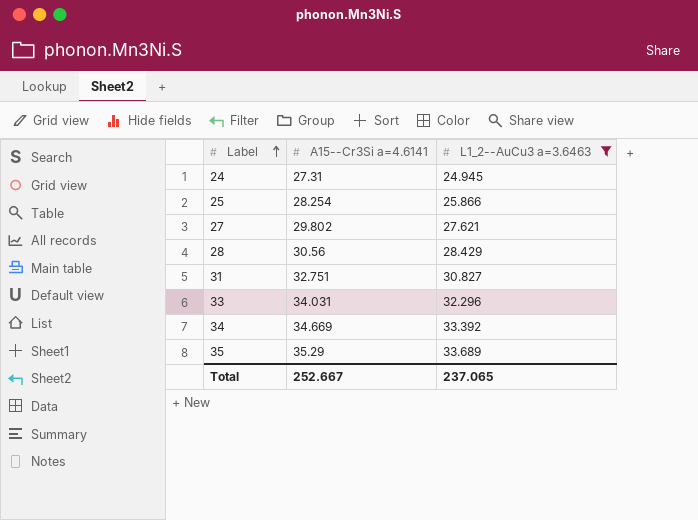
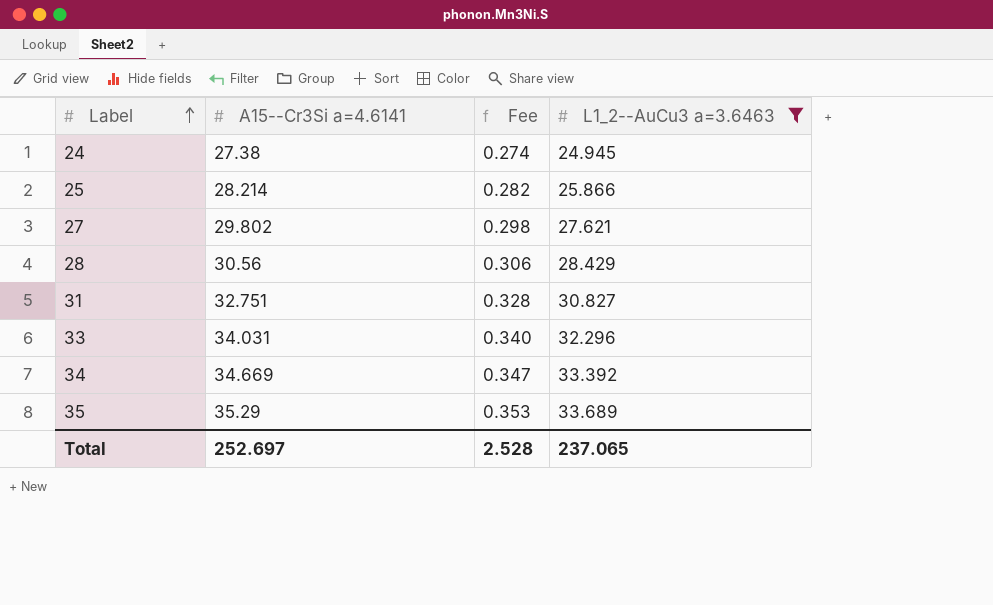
column Fee | formula: none -> [A15--Cr3Si a=4.6141] * 0.01
24 | A15--Cr3Si a=4.6141: 27.31 -> 27.38
25 | A15--Cr3Si a=4.6141: 28.254 -> 28.214
Total | A15--Cr3Si a=4.6141: 252.667 -> 252.697

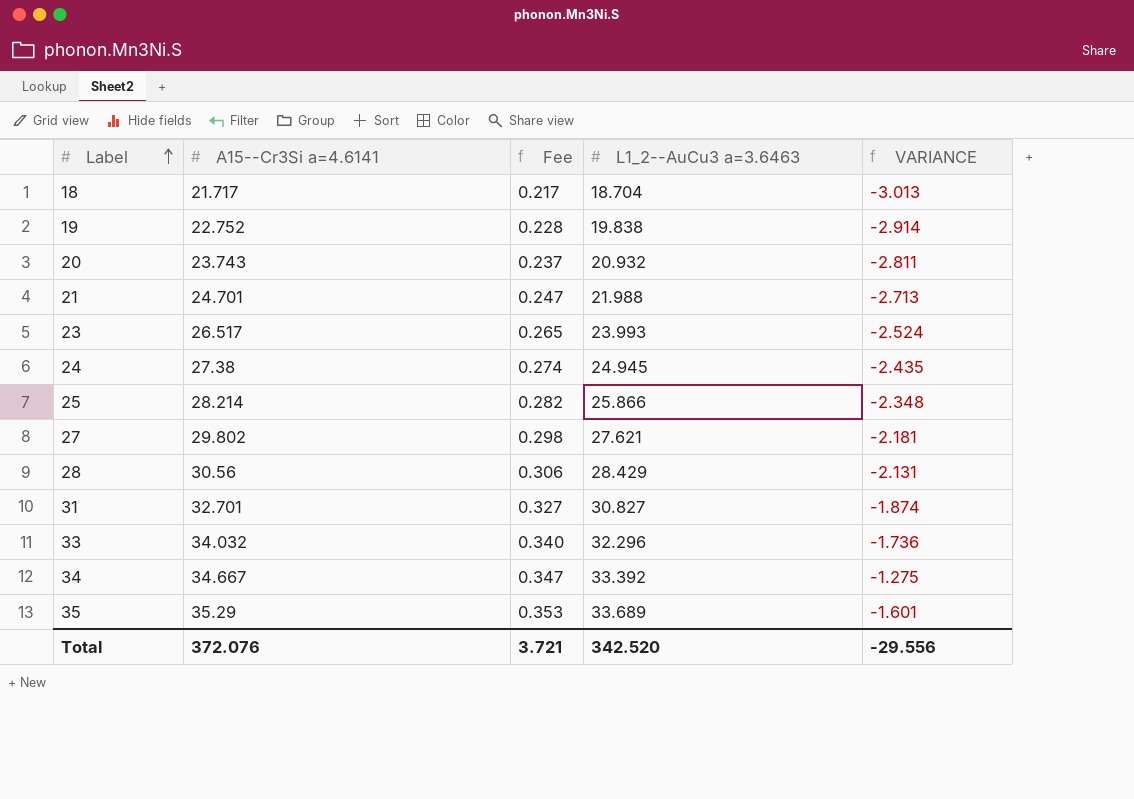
filter: L1_2--AuCu3 a=3.6463 >= 24.945 -> none
column VARIANCE | formula: none -> [L1_2--AuCu3 a=3.6463] - [A15--Cr3Si a=4.6141]
31 | A15--Cr3Si a=4.6141: 32.751 -> 32.701
31 | Fee: 0.328 -> 0.327
33 | A15--Cr3Si a=4.6141: 34.031 -> 34.032
34 | A15--Cr3Si a=4.6141: 34.669 -> 34.667
Total | A15--Cr3Si a=4.6141: 252.697 -> 372.076
Total | Fee: 2.528 -> 3.721
Total | L1_2--AuCu3 a=3.6463: 237.065 -> 342.520

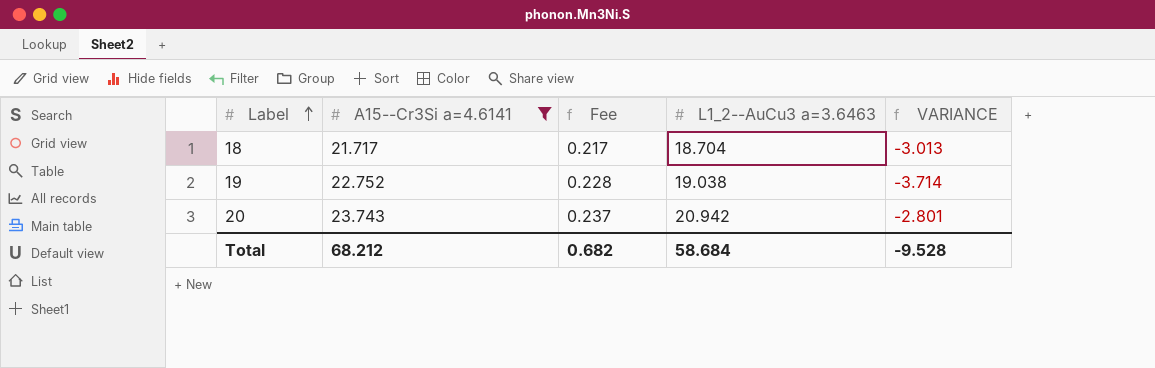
filter: none -> A15--Cr3Si a=4.6141 <= 23.743
19 | L1_2--AuCu3 a=3.6463: 19.838 -> 19.038
19 | VARIANCE: -2.914 -> -3.714
20 | L1_2--AuCu3 a=3.6463: 20.932 -> 20.942
20 | VARIANCE: -2.811 -> -2.801
Total | A15--Cr3Si a=4.6141: 372.076 -> 68.212
Total | Fee: 3.721 -> 0.682
Total | L1_2--AuCu3 a=3.6463: 342.520 -> 58.684
Total | VARIANCE: -29.556 -> -9.528

